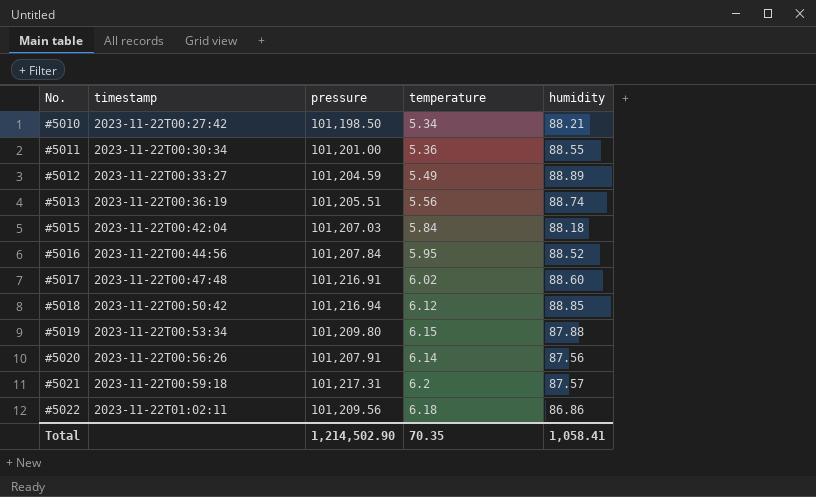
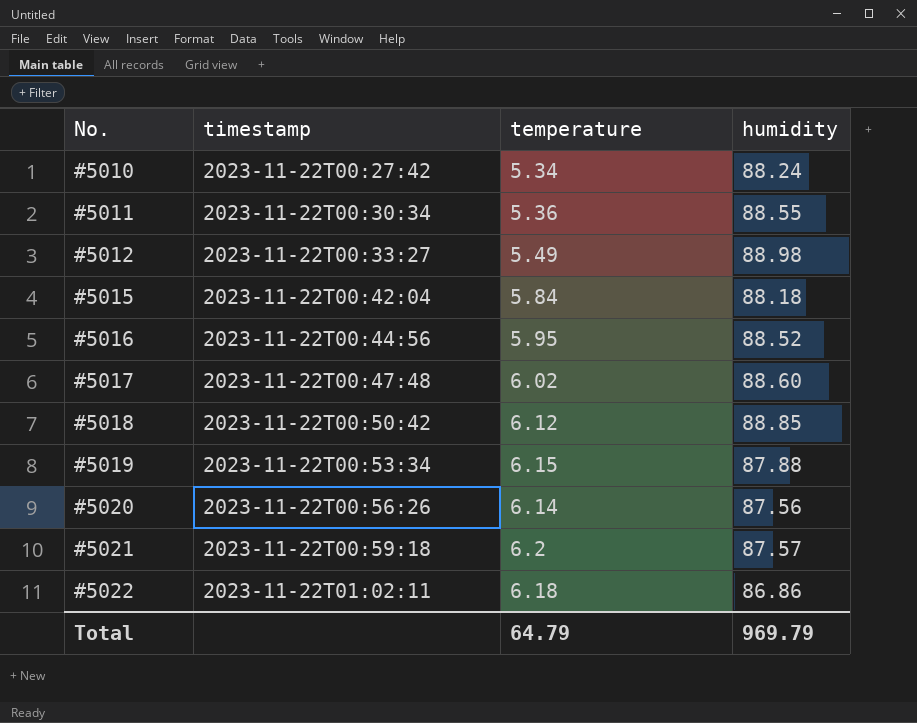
column pressure | position: 3 -> none
row #5013: 2023-11-22T00:36:19 | 101,205.51 | 5.56 | 88.74 -> none
#5010 | humidity: 88.21 -> 88.24
#5012 | humidity: 88.89 -> 88.98
Total | temperature: 70.35 -> 64.79
Total | humidity: 1,058.41 -> 969.79

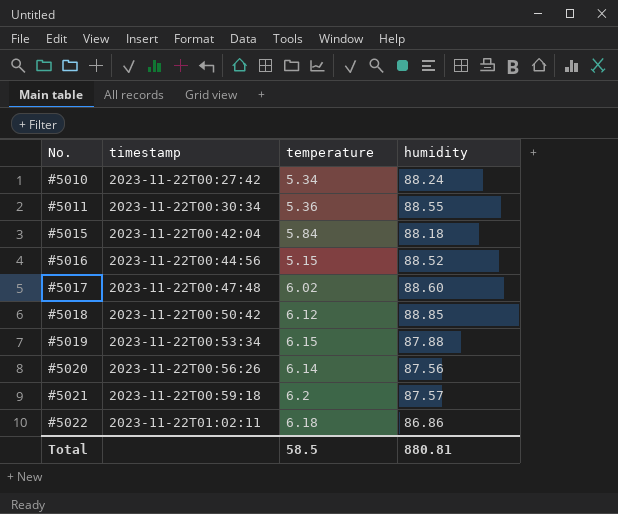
row #5012: 2023-11-22T00:33:27 | 5.49 | 88.98 -> none
#5016 | temperature: 5.95 -> 5.15
Total | temperature: 64.79 -> 58.5
Total | humidity: 969.79 -> 880.81

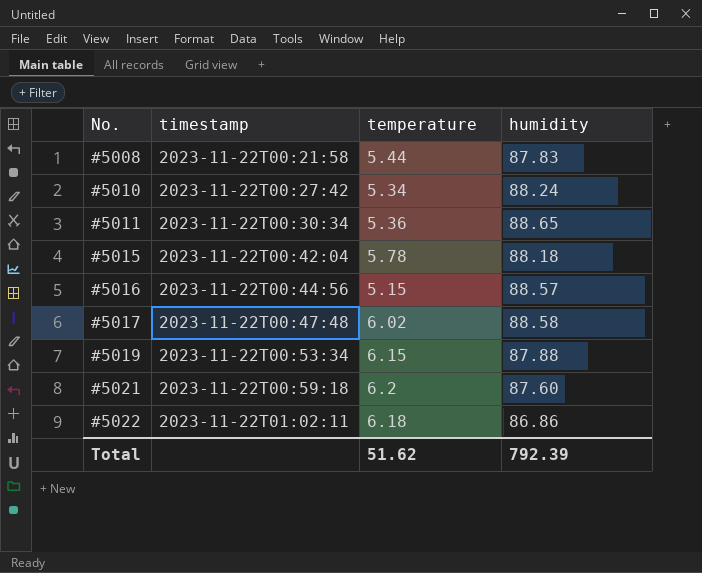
row #5018: 2023-11-22T00:50:42 | 6.12 | 88.85 -> none
row #5020: 2023-11-22T00:56:26 | 6.14 | 87.56 -> none
row #5008: none -> 2023-11-22T00:21:58 | 5.44 | 87.83
#5011 | humidity: 88.55 -> 88.65
#5015 | temperature: 5.84 -> 5.78
#5016 | humidity: 88.52 -> 88.57
#5017 | humidity: 88.60 -> 88.58
#5021 | humidity: 87.57 -> 87.60
Total | temperature: 58.5 -> 51.62
Total | humidity: 880.81 -> 792.39

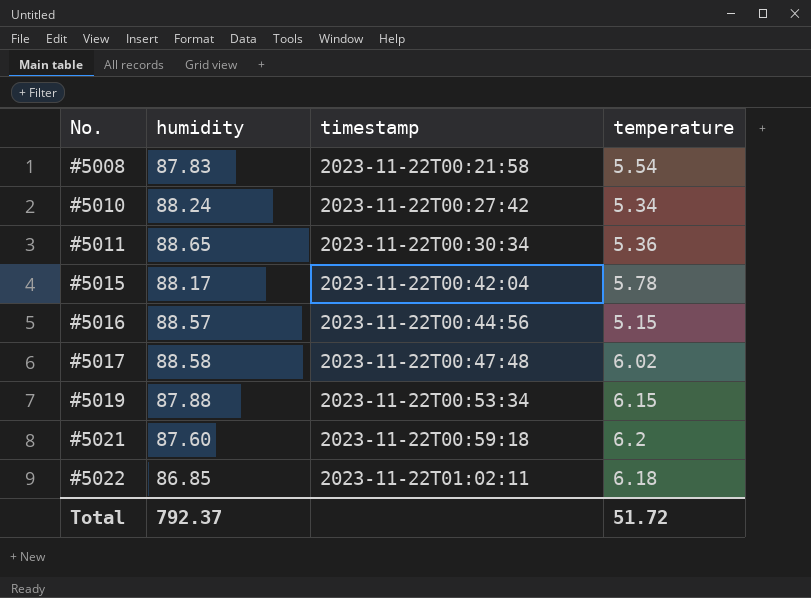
column humidity | position: 4 -> 2
#5008 | temperature: 5.44 -> 5.54
#5015 | humidity: 88.18 -> 88.17
#5022 | humidity: 86.86 -> 86.85
Total | humidity: 792.39 -> 792.37
Total | temperature: 51.62 -> 51.72

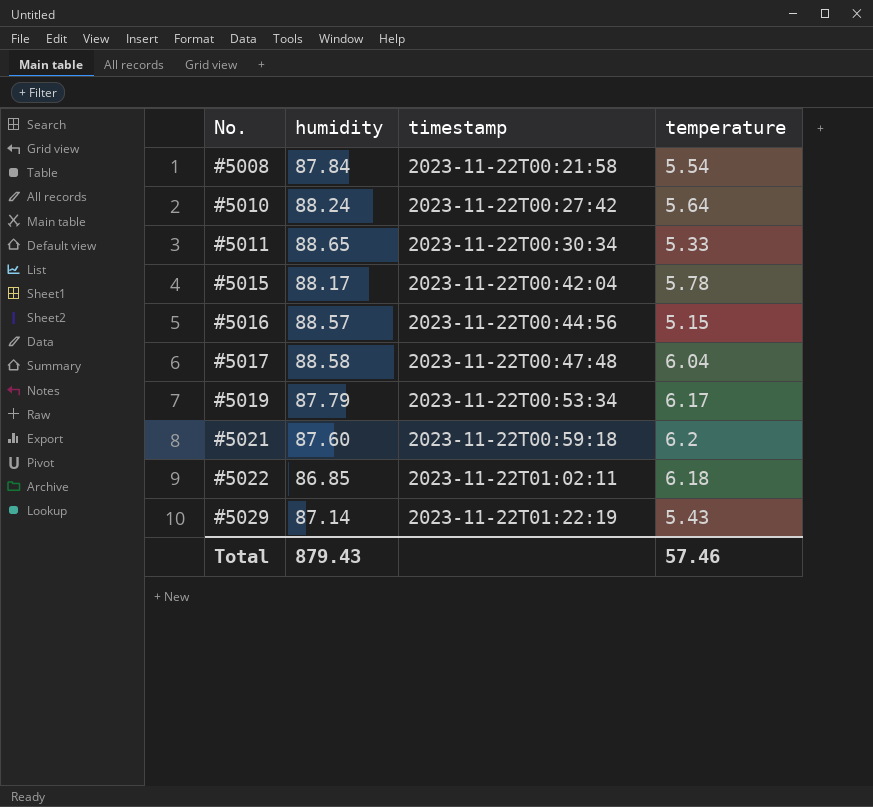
#5008 | humidity: 87.83 -> 87.84
#5010 | temperature: 5.34 -> 5.64
#5011 | temperature: 5.36 -> 5.33
#5017 | temperature: 6.02 -> 6.04
#5019 | humidity: 87.88 -> 87.79
#5019 | temperature: 6.15 -> 6.17
row #5029: none -> 87.14 | 2023-11-22T01:22:19 | 5.43
Total | humidity: 792.37 -> 879.43
Total | temperature: 51.72 -> 57.46

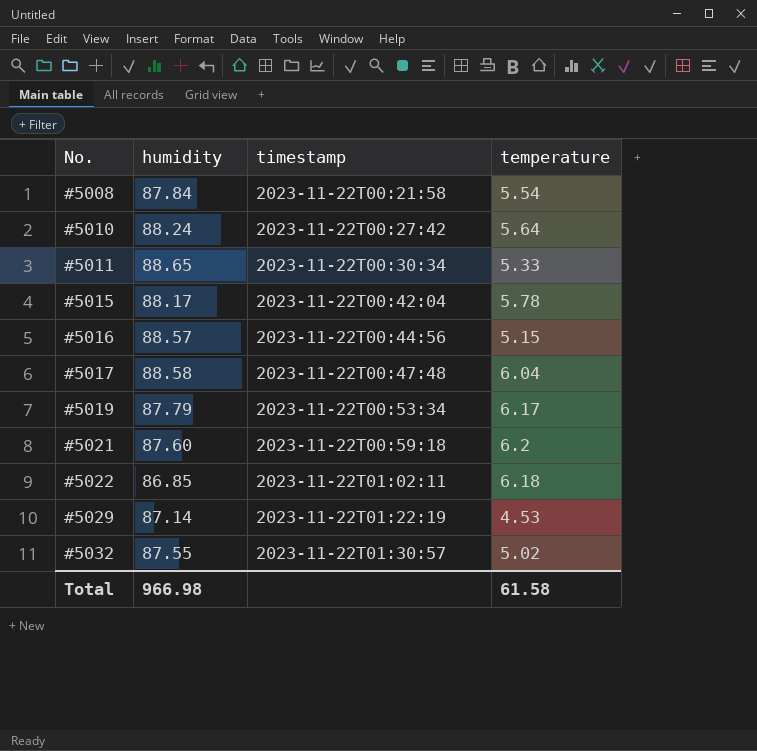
#5029 | temperature: 5.43 -> 4.53
row #5032: none -> 87.55 | 2023-11-22T01:30:57 | 5.02
Total | humidity: 879.43 -> 966.98
Total | temperature: 57.46 -> 61.58

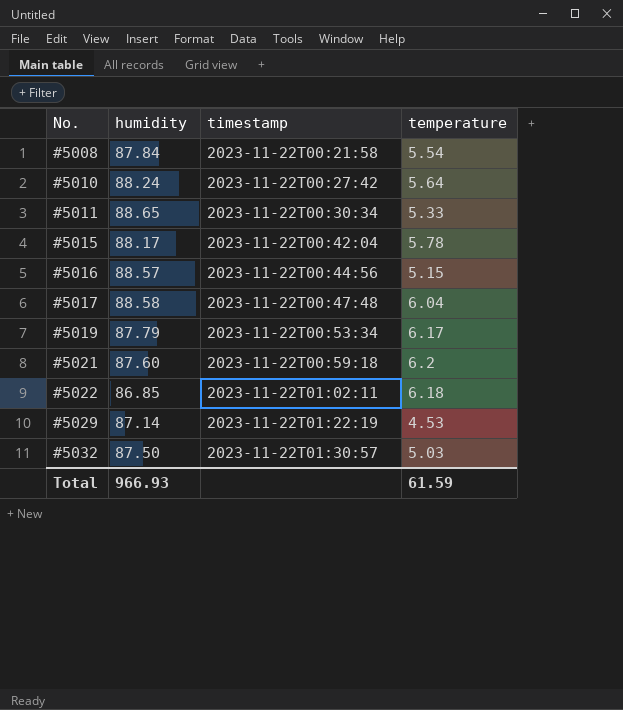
#5032 | humidity: 87.55 -> 87.50
#5032 | temperature: 5.02 -> 5.03
Total | humidity: 966.98 -> 966.93
Total | temperature: 61.58 -> 61.59

